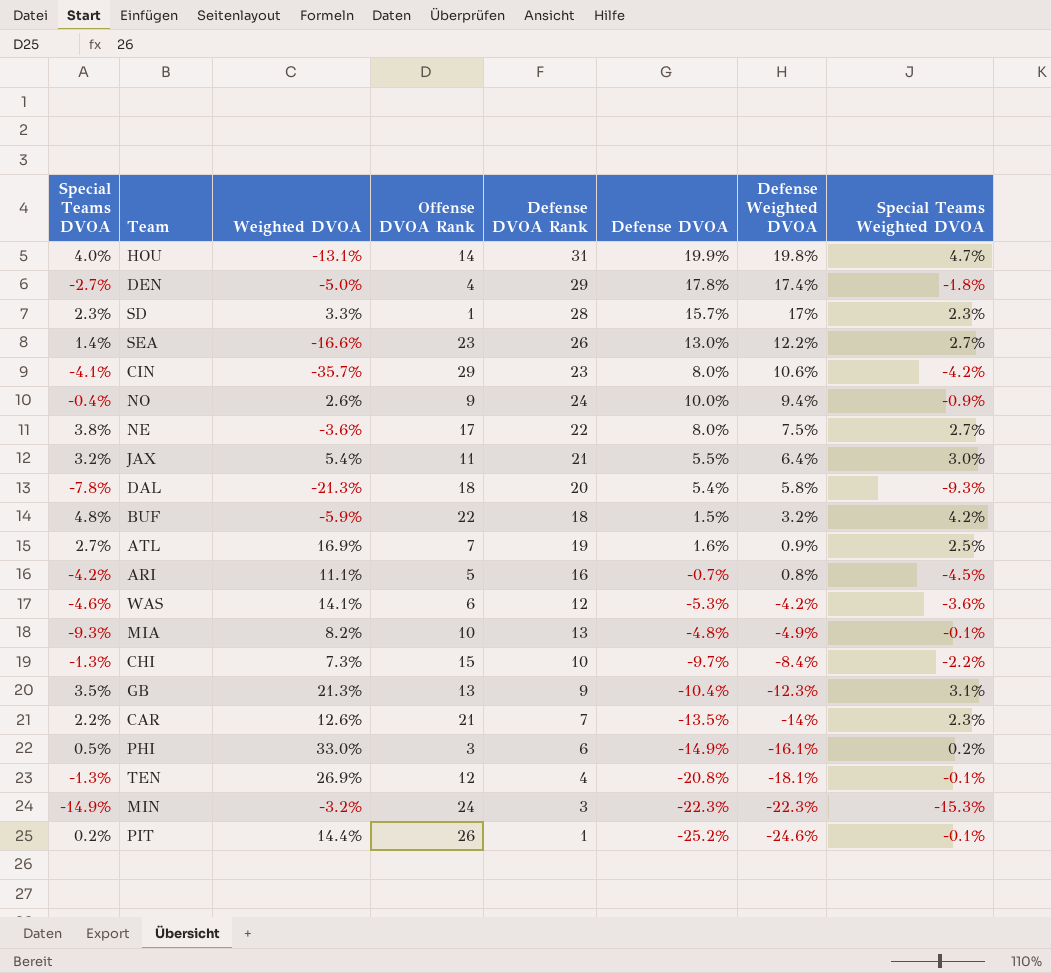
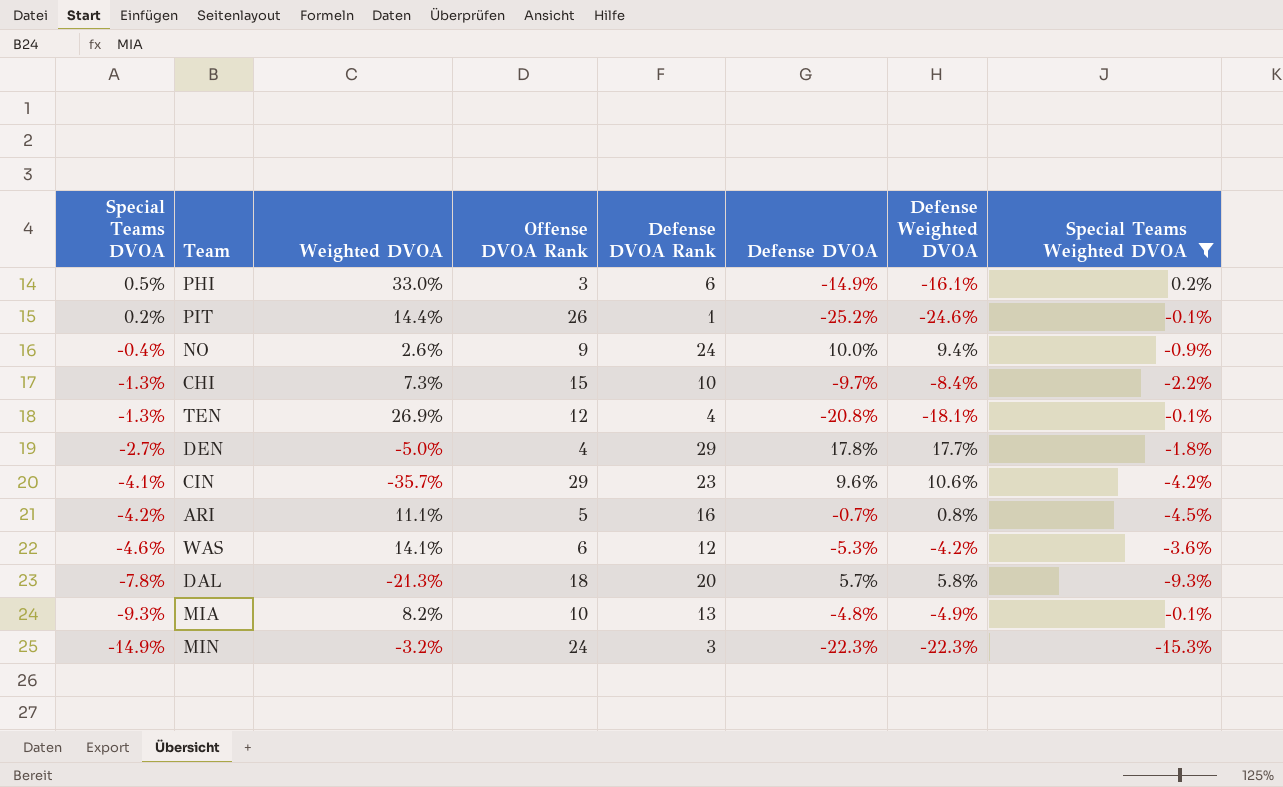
filter: none -> Special Teams Weighted DVOA <= 0.2%
row order: Defense Weighted DVOA descending -> Special Teams DVOA descending
DEN | Defense Weighted DVOA: 17.4% -> 17.7%
CIN | Defense DVOA: 8.0% -> 9.6%
DAL | Defense DVOA: 5.4% -> 5.7%

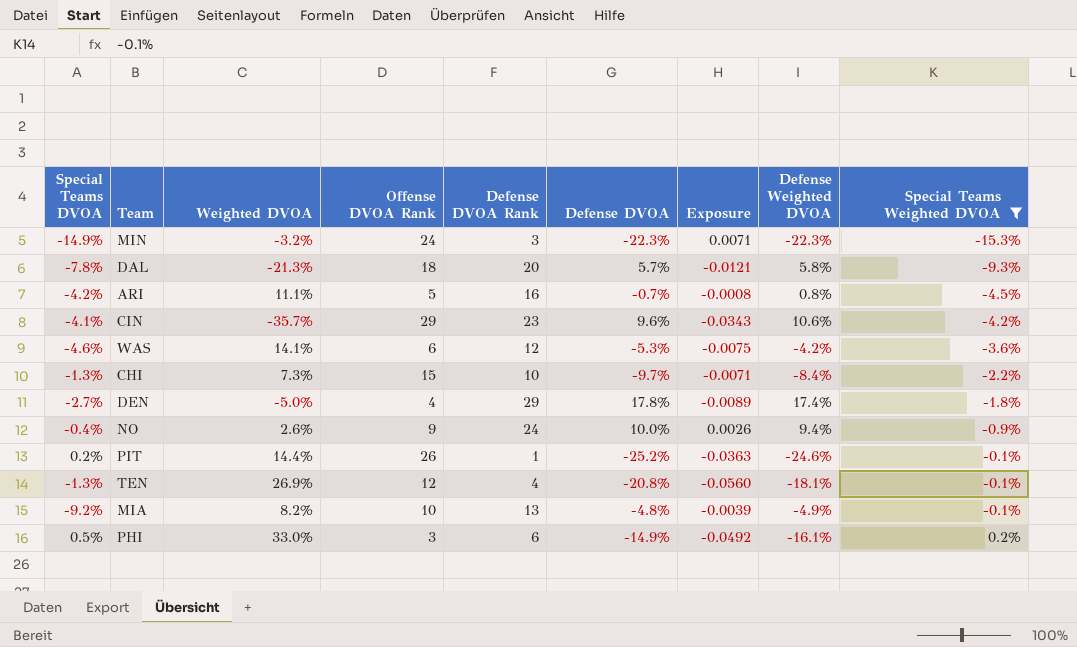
row order: Special Teams DVOA descending -> Special Teams Weighted DVOA ascending
column Exposure | formula: none -> [Weighted DVOA] * [Defense DVOA]
DEN | Defense Weighted DVOA: 17.7% -> 17.4%
MIA | Special Teams DVOA: -9.3% -> -9.2%

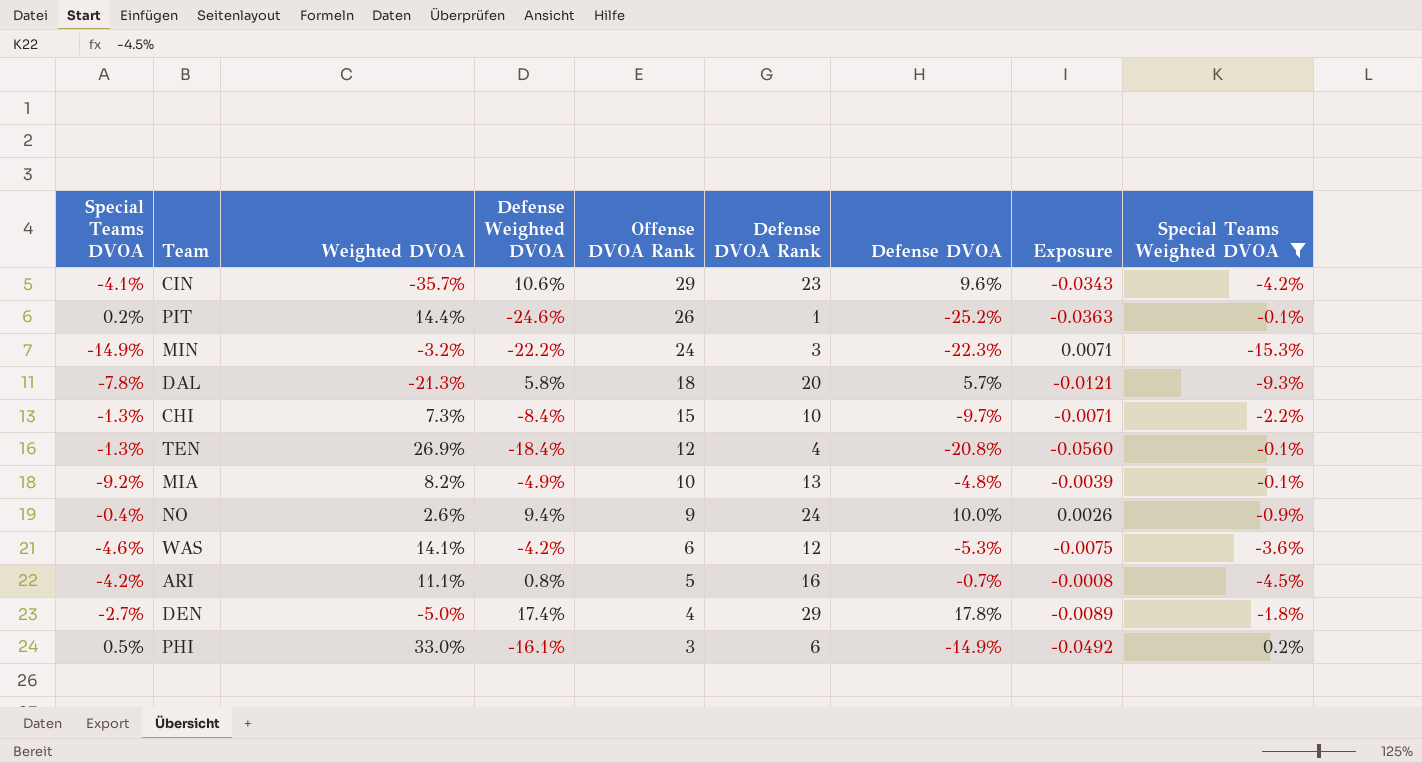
row order: Special Teams Weighted DVOA ascending -> Offense DVOA Rank descending
column Defense Weighted DVOA | position: 8 -> 4
MIN | Defense Weighted DVOA: -22.3% -> -22.2%
TEN | Defense Weighted DVOA: -18.1% -> -18.4%

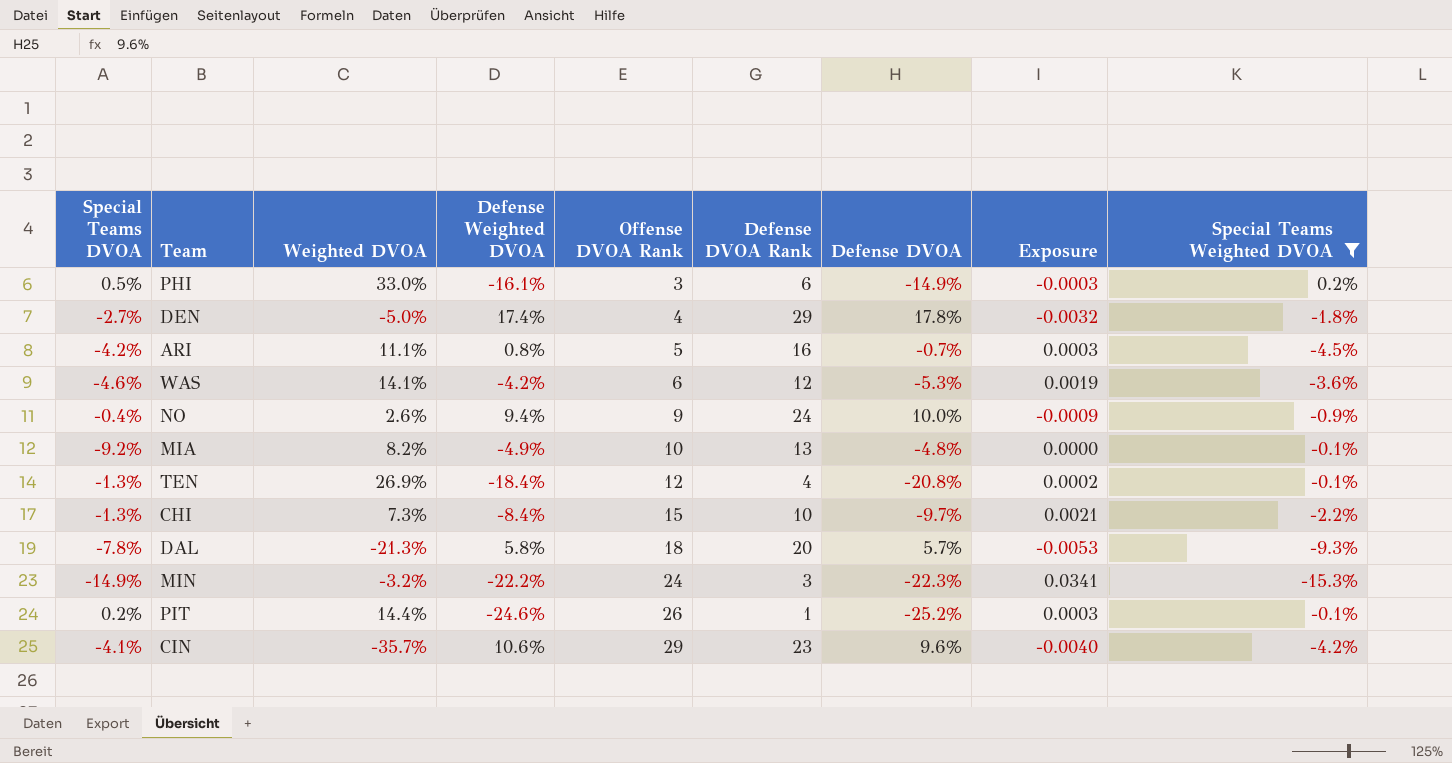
row order: Offense DVOA Rank descending -> Offense DVOA Rank ascending
column Exposure | formula: [Weighted DVOA] * [Defense DVOA] -> [Defense DVOA] * [Special Teams Weighted DVOA]

